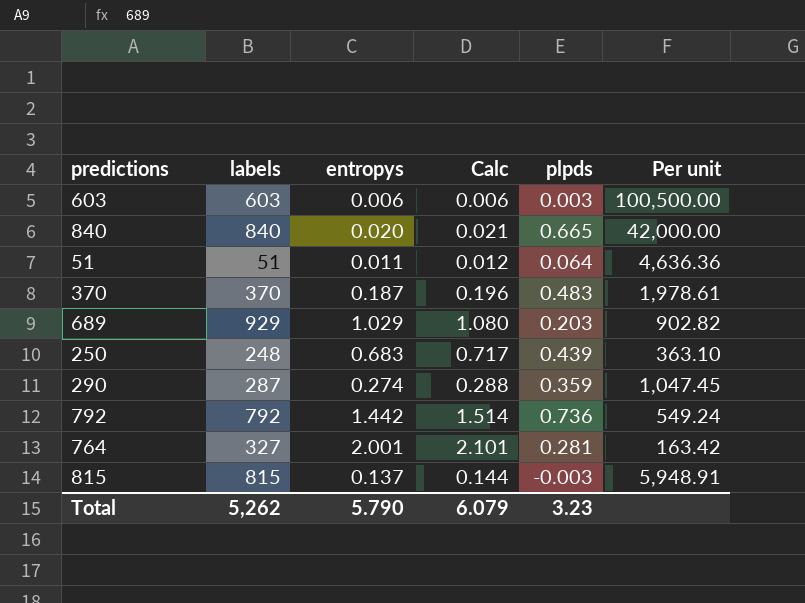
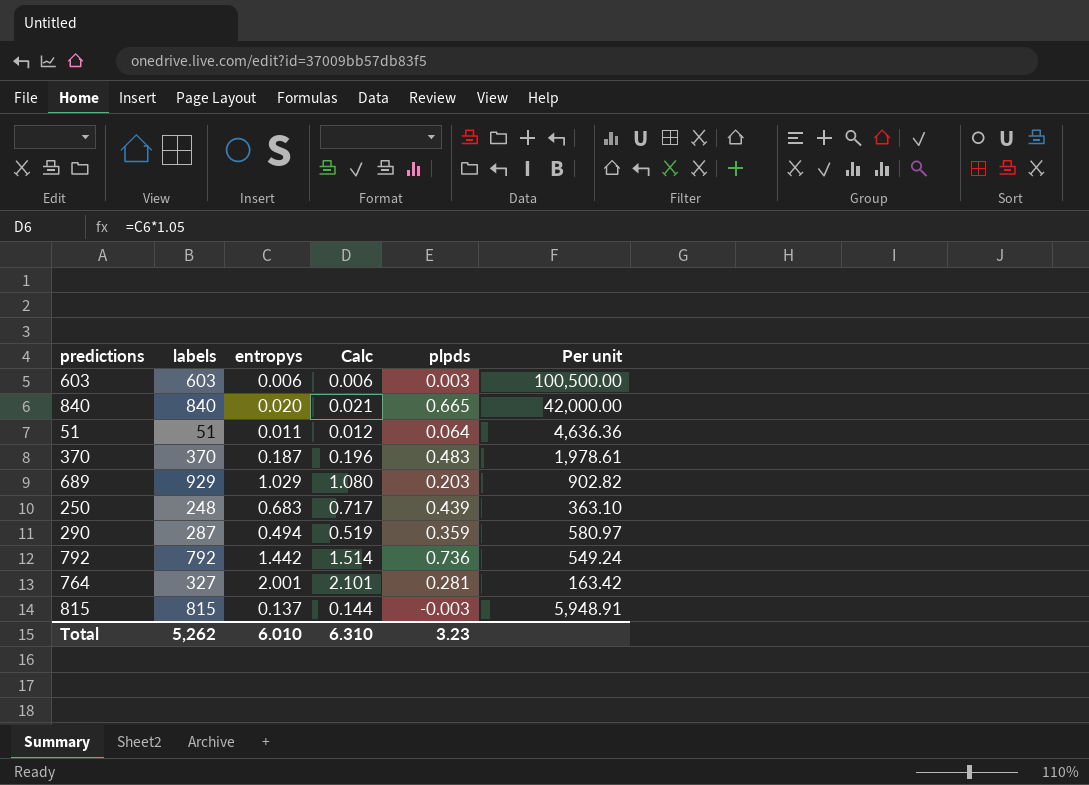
290 | entropys: 0.274 -> 0.494
290 | Calc: 0.288 -> 0.519
290 | Per unit: 1,047.45 -> 580.97
Total | entropys: 5.790 -> 6.010
Total | Calc: 6.079 -> 6.310

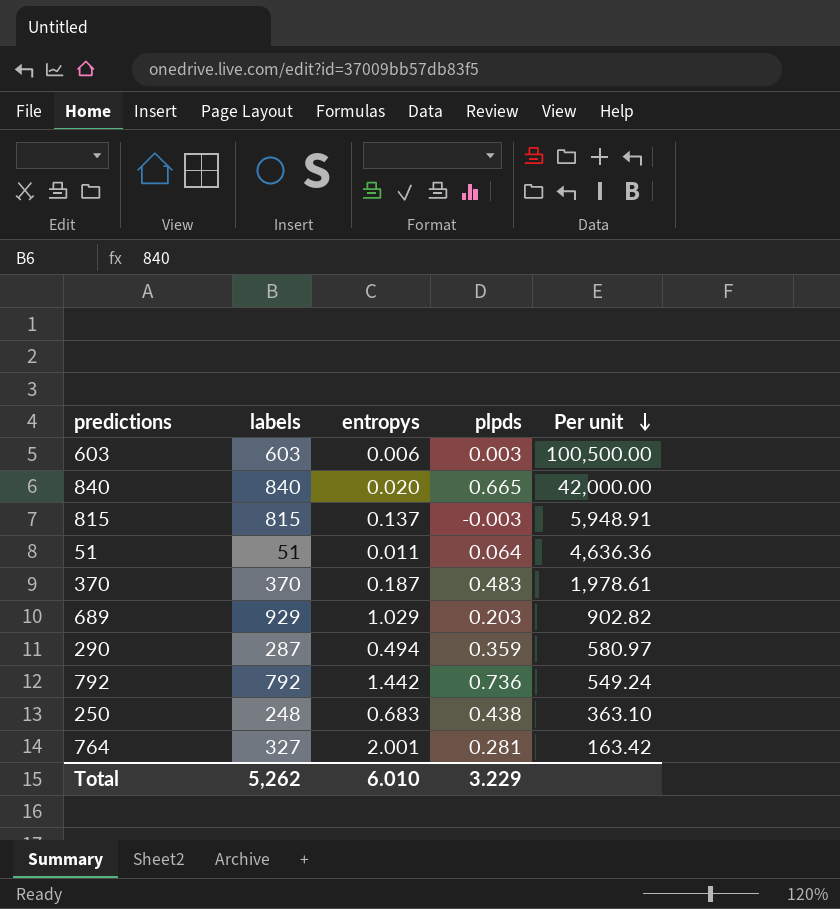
row order: none -> Per unit descending
column Calc | formula: [entropys] * 1.05 -> none
250 | plpds: 0.439 -> 0.438
Total | plpds: 3.23 -> 3.229

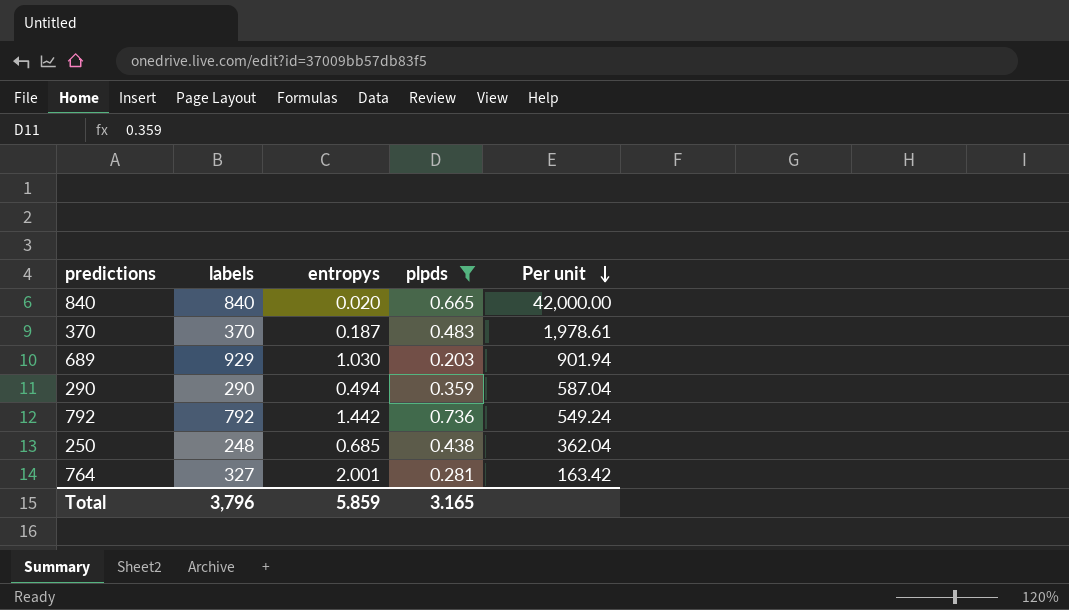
filter: none -> plpds >= 0.203
689 | entropys: 1.029 -> 1.030
689 | Per unit: 902.82 -> 901.94
290 | labels: 287 -> 290
290 | Per unit: 580.97 -> 587.04
250 | entropys: 0.683 -> 0.685
250 | Per unit: 363.10 -> 362.04
Total | labels: 5,262 -> 3,796
Total | entropys: 6.010 -> 5.859
Total | plpds: 3.229 -> 3.165

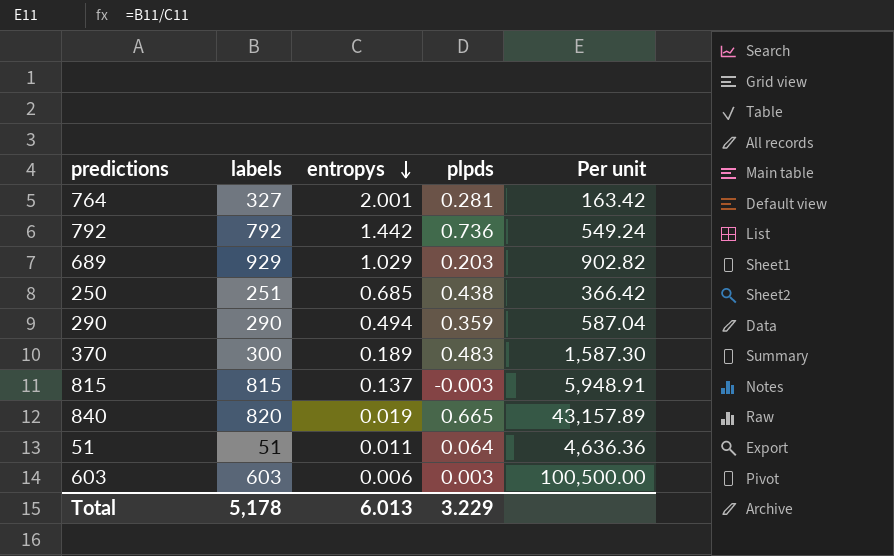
filter: plpds >= 0.203 -> none
row order: Per unit descending -> entropys descending
689 | entropys: 1.030 -> 1.029
689 | Per unit: 901.94 -> 902.82
250 | labels: 248 -> 251
250 | Per unit: 362.04 -> 366.42
370 | labels: 370 -> 300
370 | entropys: 0.187 -> 0.189
370 | Per unit: 1,978.61 -> 1,587.30
840 | labels: 840 -> 820
840 | entropys: 0.020 -> 0.019
840 | Per unit: 42,000.00 -> 43,157.89
Total | labels: 3,796 -> 5,178
Total | entropys: 5.859 -> 6.013
Total | plpds: 3.165 -> 3.229

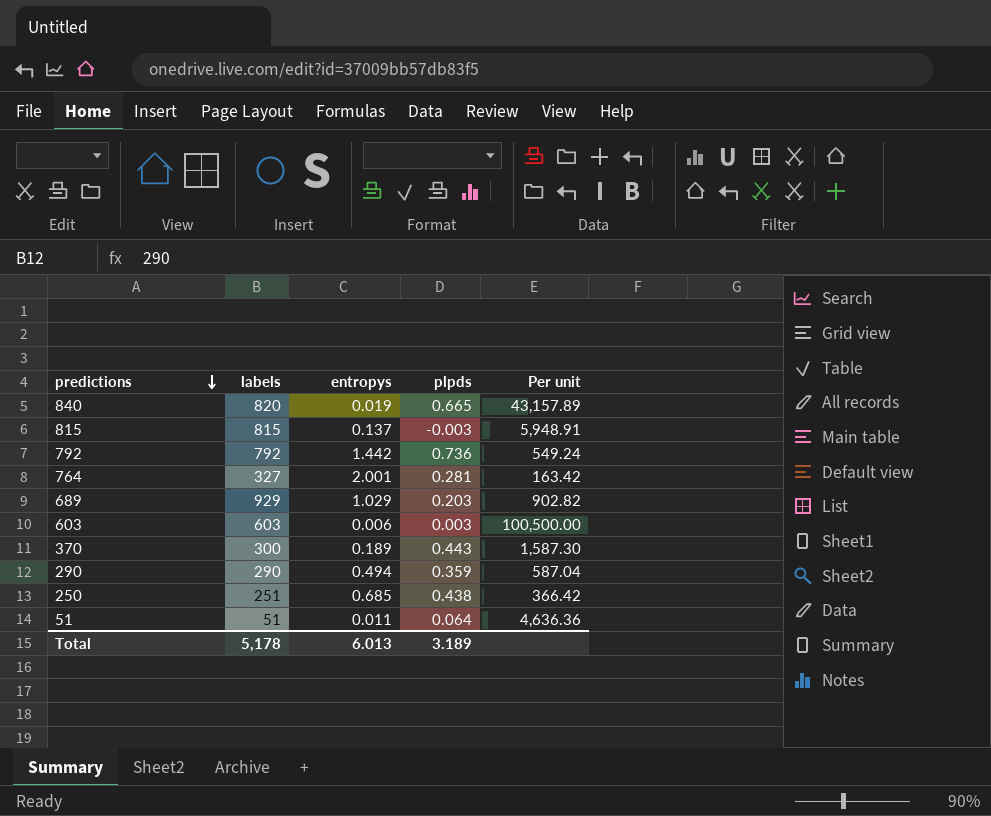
row order: entropys descending -> predictions descending
370 | plpds: 0.483 -> 0.443
Total | plpds: 3.229 -> 3.189

